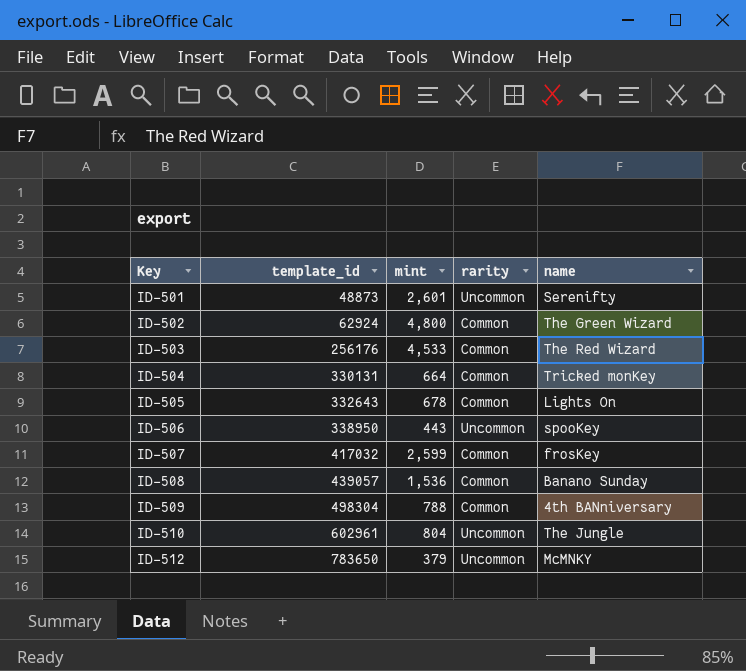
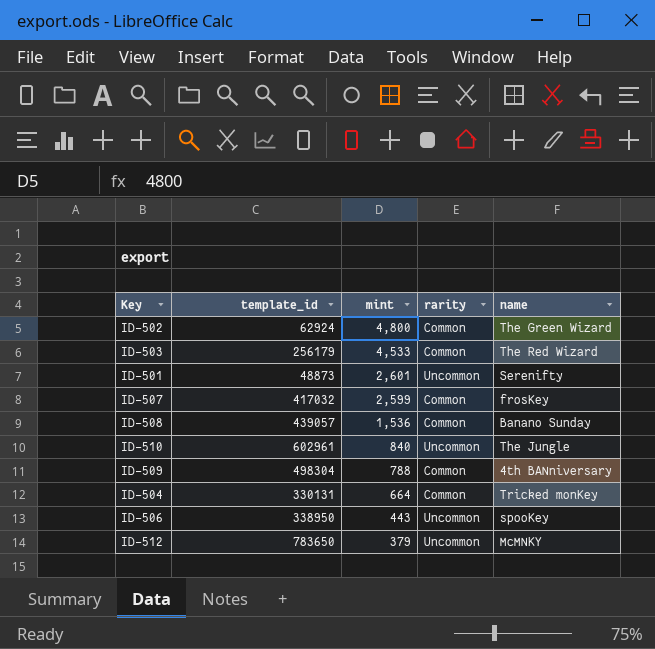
row order: Key ascending -> mint descending
row ID-505: 332643 | 678 | Common | Lights On -> none
ID-503 | template_id: 256176 -> 256179
ID-510 | mint: 804 -> 840

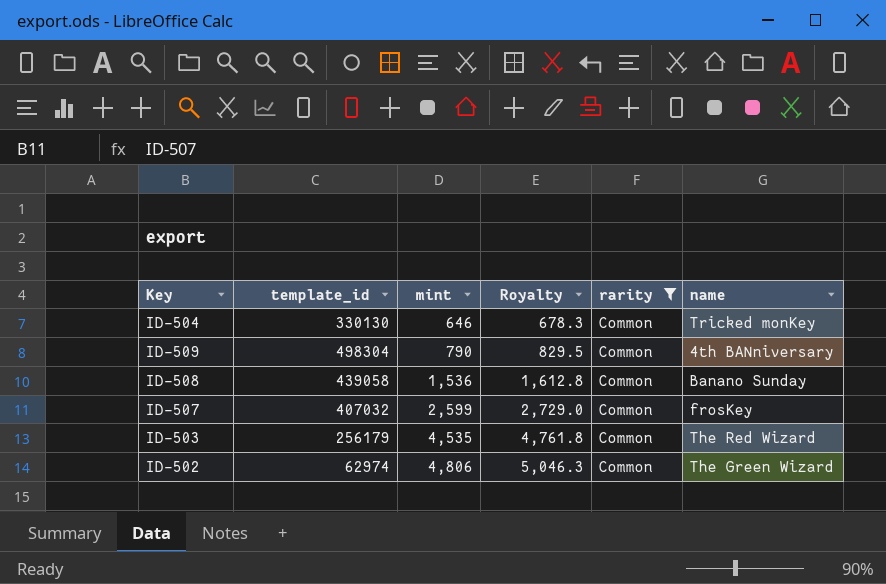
filter: none -> rarity = Common
row order: mint descending -> mint ascending
column Royalty | formula: none -> [mint] * 1.05
ID-504 | template_id: 330131 -> 330130
ID-504 | mint: 664 -> 646
ID-509 | mint: 788 -> 790
ID-508 | template_id: 439057 -> 439058
ID-507 | template_id: 417032 -> 407032
ID-503 | mint: 4,533 -> 4,535
ID-502 | template_id: 62924 -> 62974
ID-502 | mint: 4,800 -> 4,806

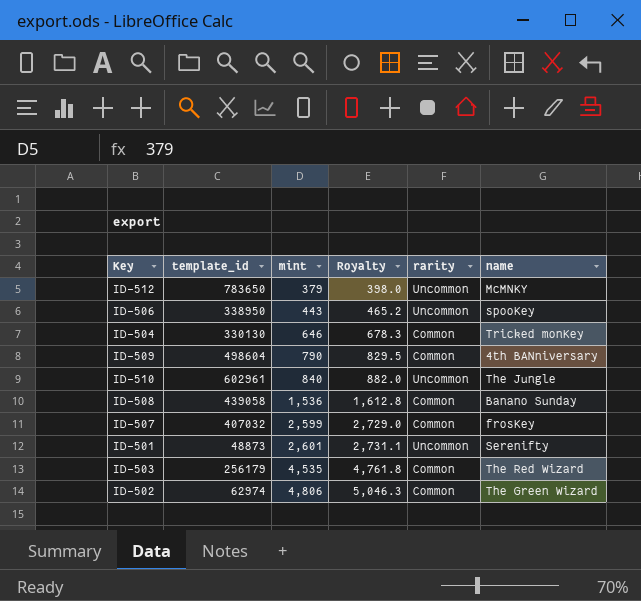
filter: rarity = Common -> none
ID-509 | template_id: 498304 -> 498604

